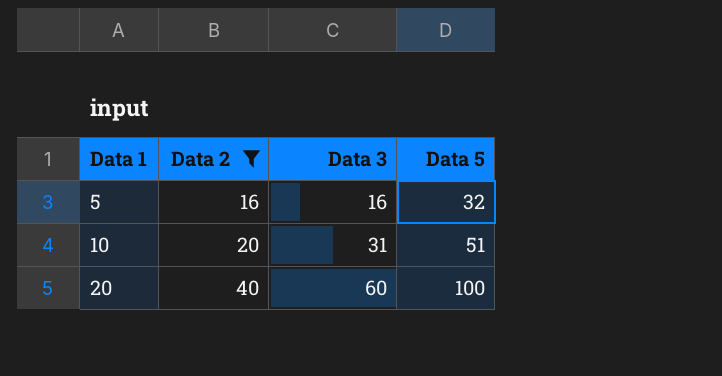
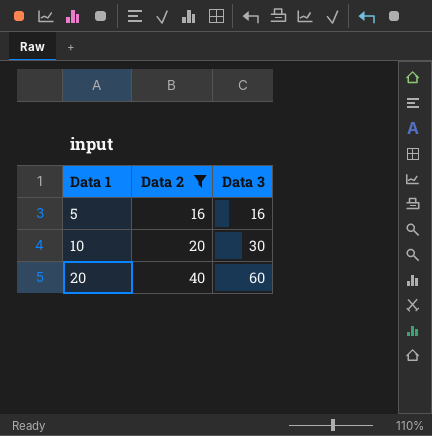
column Data 5 | formula: [Data 2] + [Data 3] -> none
10 | Data 3: 31 -> 30

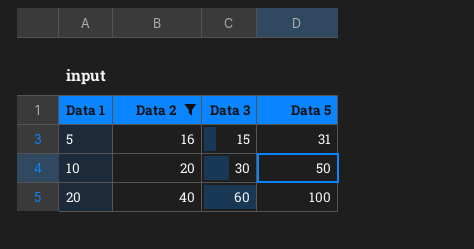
column Data 5 | formula: none -> [Data 2] + [Data 3]
5 | Data 3: 16 -> 15

